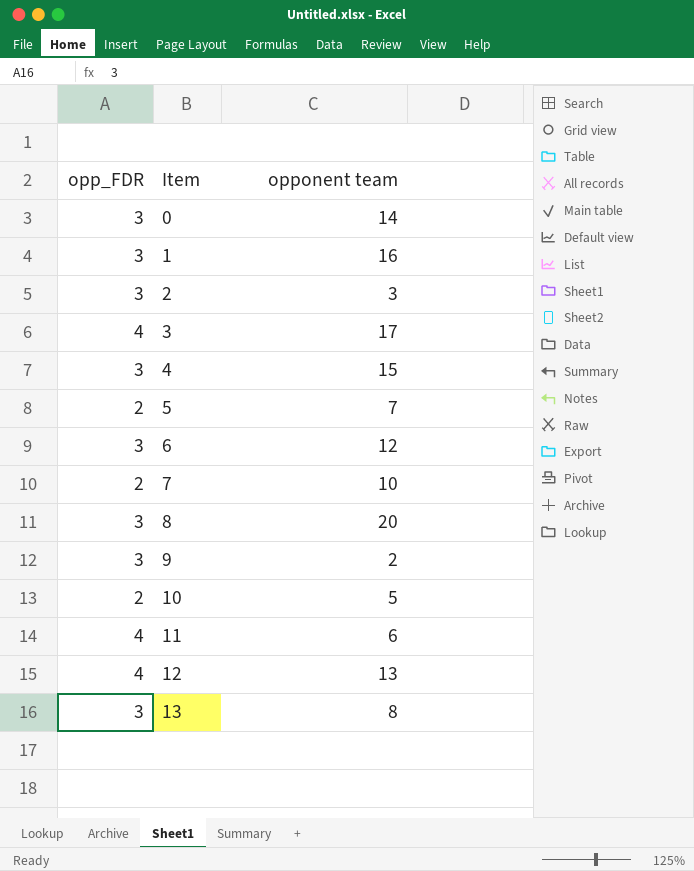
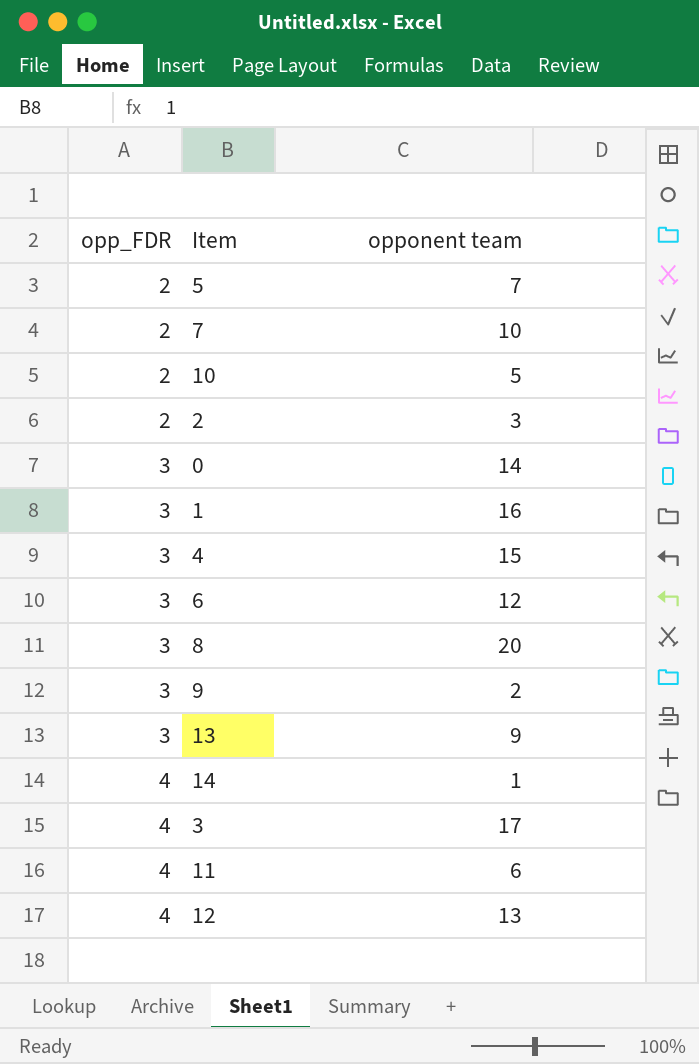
row order: Item ascending -> opp_FDR ascending
2 | opp_FDR: 3 -> 2
13 | opponent team: 8 -> 9
row 14: none -> 4 | 1

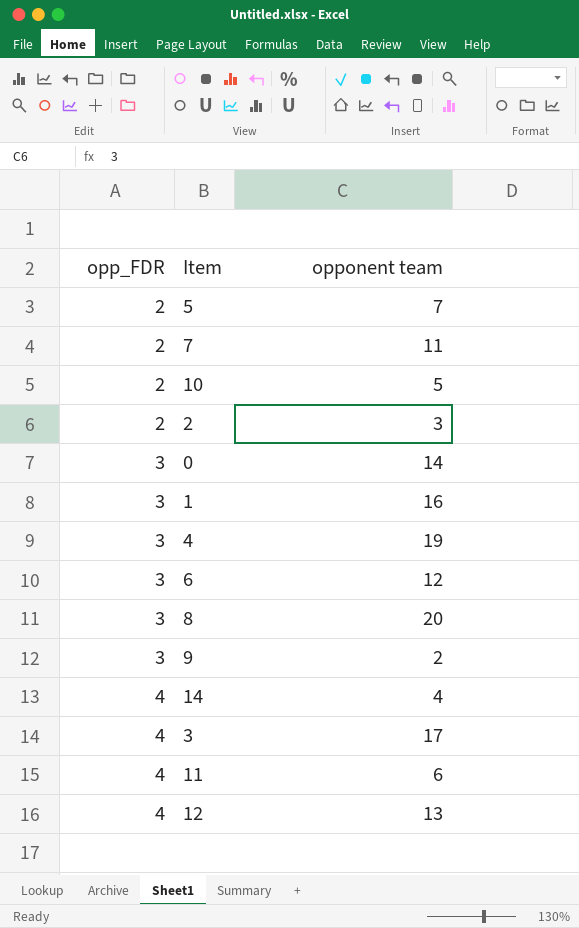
row 13: 3 | 9 -> none
7 | opponent team: 10 -> 11
4 | opponent team: 15 -> 19
14 | opponent team: 1 -> 4

